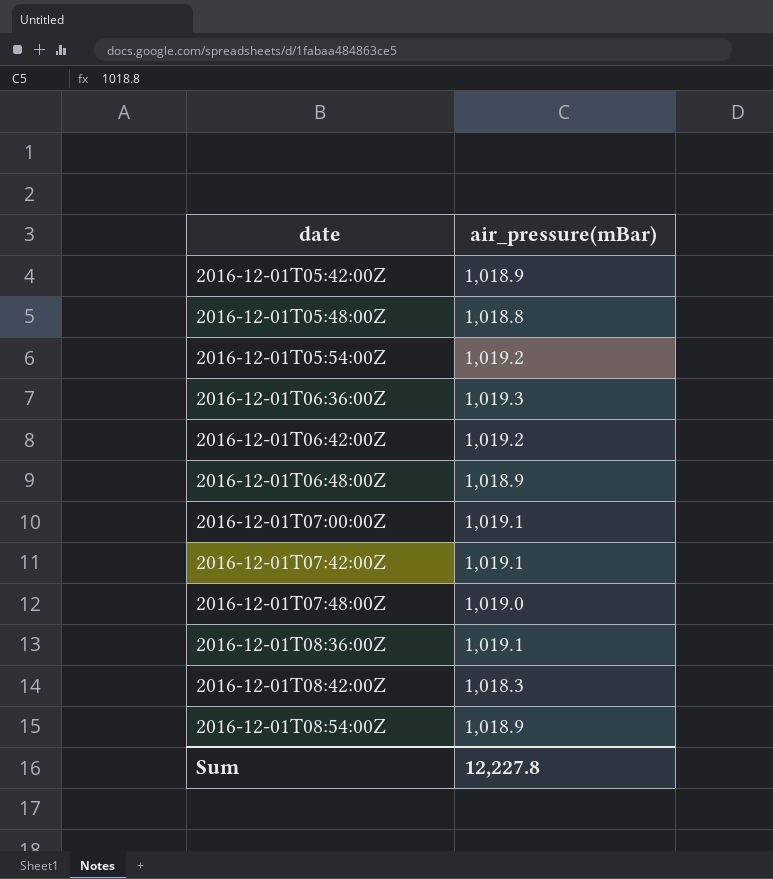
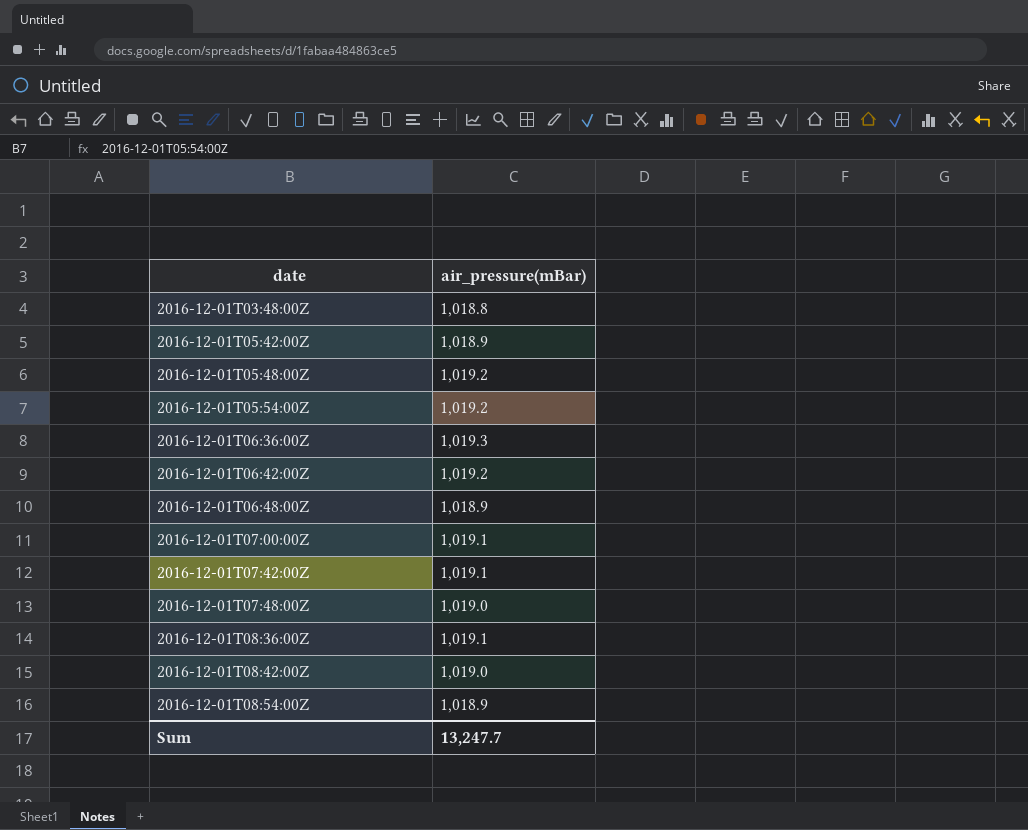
row 2016-12-01T03:48:00Z: none -> 1,018.8
2016-12-01T05:48:00Z | air_pressure(mBar): 1,018.8 -> 1,019.2
2016-12-01T08:42:00Z | air_pressure(mBar): 1,018.3 -> 1,019.0
Sum | air_pressure(mBar): 12,227.8 -> 13,247.7

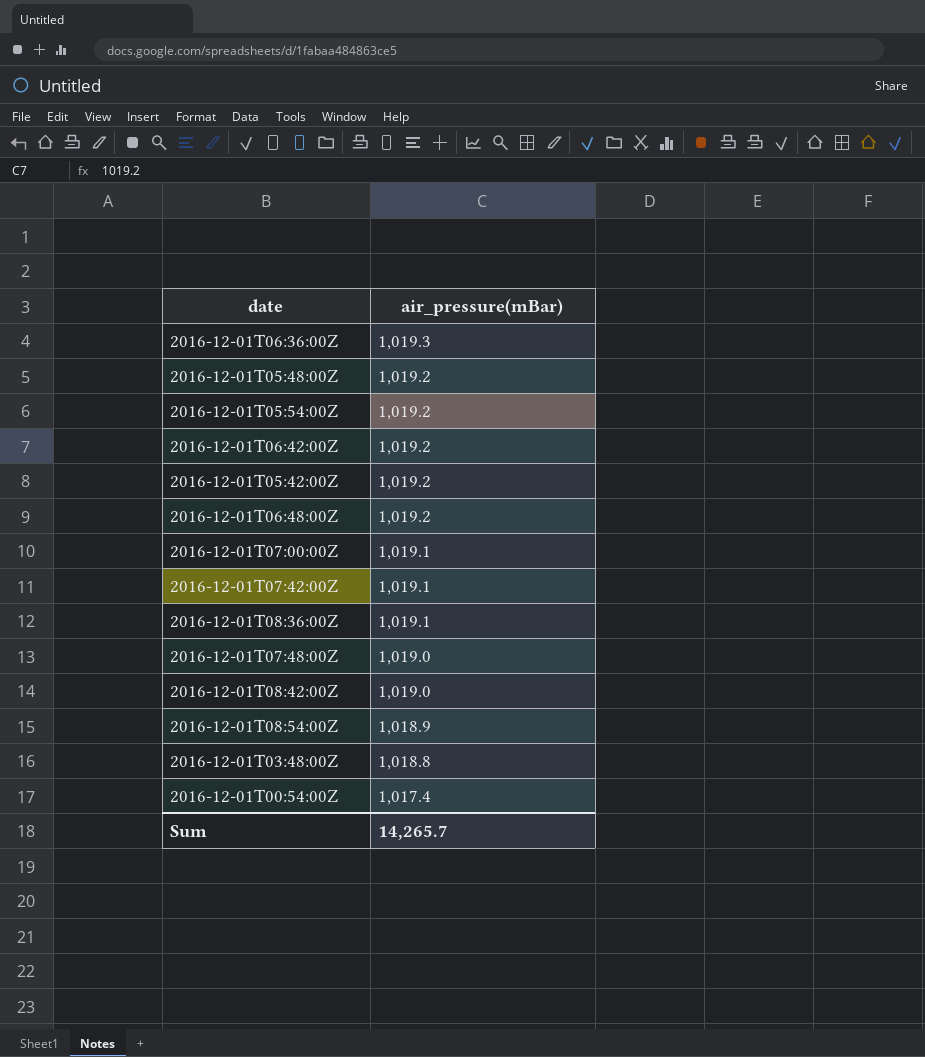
row order: date ascending -> air_pressure(mBar) descending
2016-12-01T05:42:00Z | air_pressure(mBar): 1,018.9 -> 1,019.2
2016-12-01T06:48:00Z | air_pressure(mBar): 1,018.9 -> 1,019.2
row 2016-12-01T00:54:00Z: none -> 1,017.4
Sum | air_pressure(mBar): 13,247.7 -> 14,265.7

